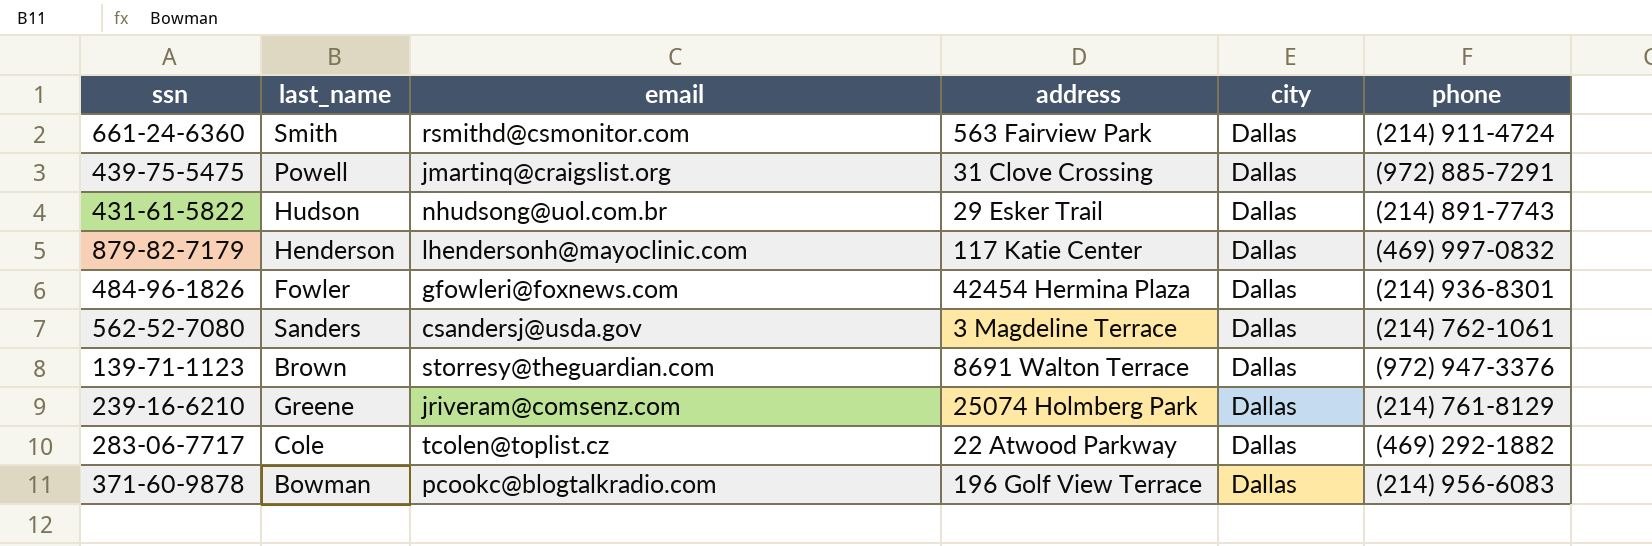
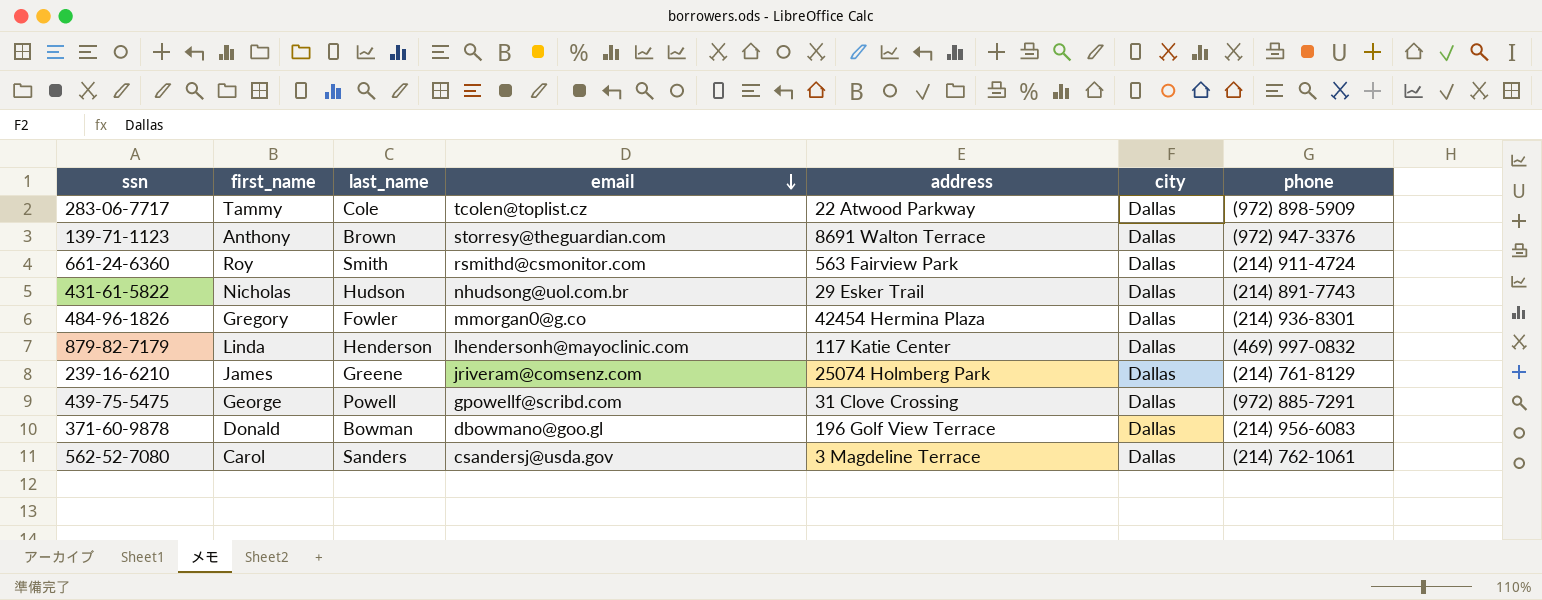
row order: none -> email descending
column first_name | position: none -> 2
283-06-7717 | phone: (469) 292-1882 -> (972) 898-5909
484-96-1826 | email: gfowleri@foxnews.com -> mmorgan0@g.co
439-75-5475 | email: jmartinq@craigslist.org -> gpowellf@scribd.com
371-60-9878 | email: pcookc@blogtalkradio.com -> dbowmano@goo.gl

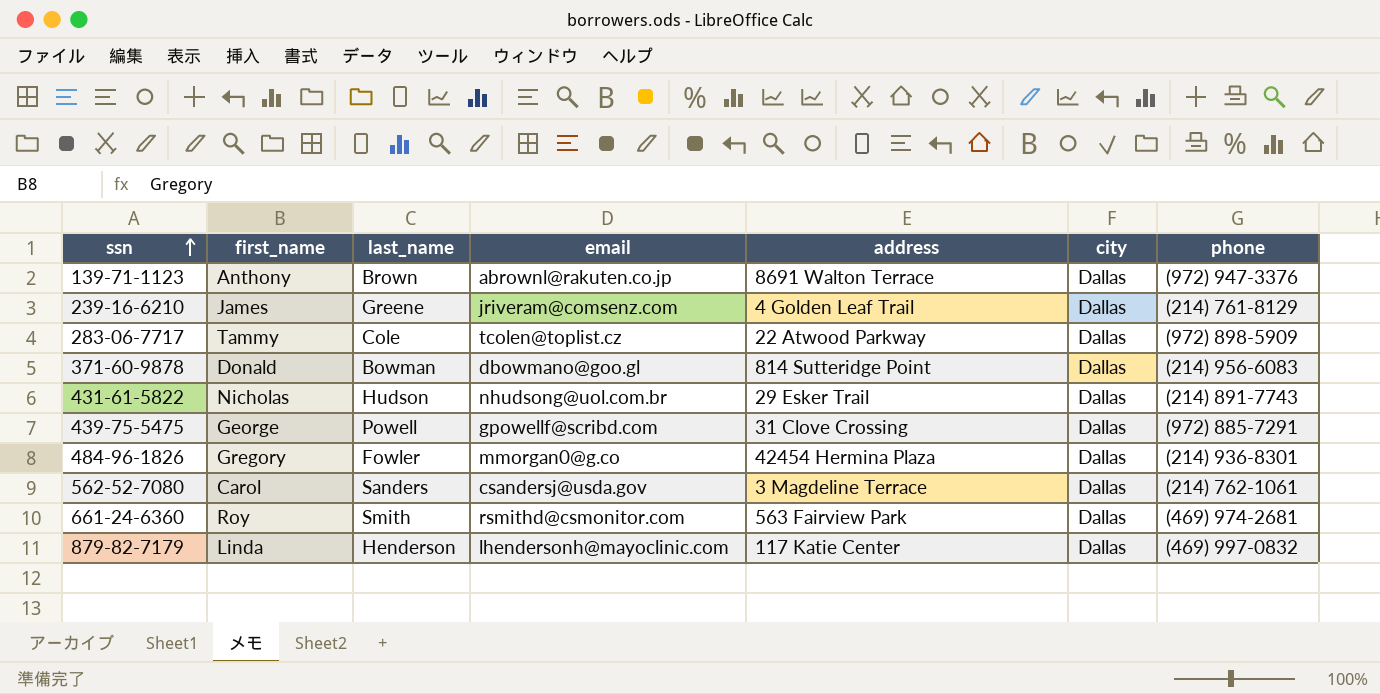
row order: email descending -> ssn ascending
139-71-1123 | email: storresy@theguardian.com -> abrownl@rakuten.co.jp
239-16-6210 | address: 25074 Holmberg Park -> 4 Golden Leaf Trail
371-60-9878 | address: 196 Golf View Terrace -> 814 Sutteridge Point
661-24-6360 | phone: (214) 911-4724 -> (469) 974-2681

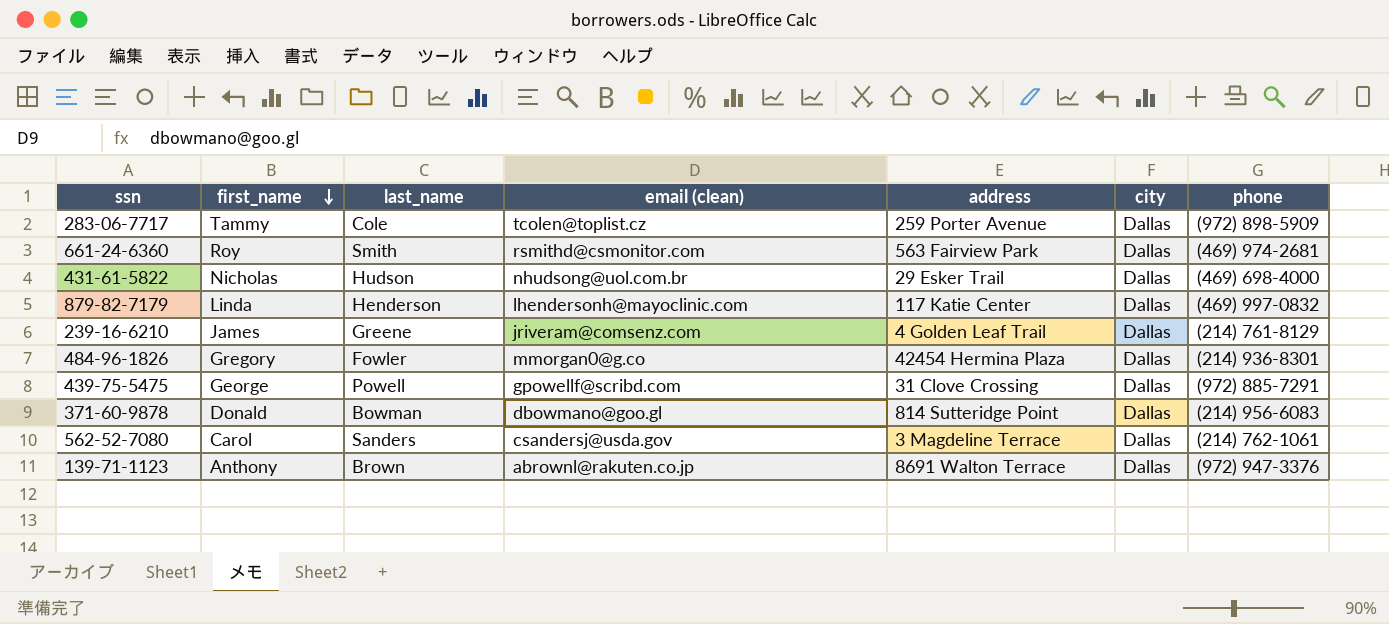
row order: ssn ascending -> first_name descending
column name: email -> email (clean)
283-06-7717 | address: 22 Atwood Parkway -> 259 Porter Avenue
431-61-5822 | phone: (214) 891-7743 -> (469) 698-4000

